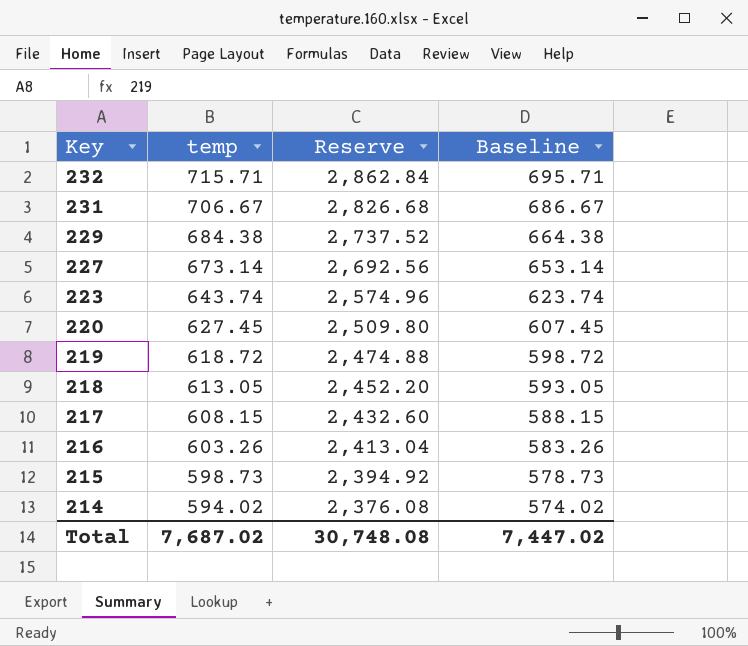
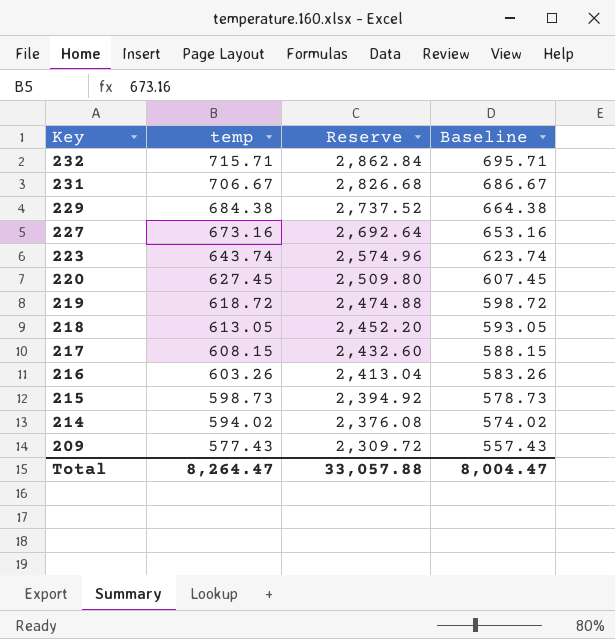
227 | temp: 673.14 -> 673.16
227 | Reserve: 2,692.56 -> 2,692.64
227 | Baseline: 653.14 -> 653.16
row 209: none -> 577.43 | 2,309.72 | 557.43
Total | temp: 7,687.02 -> 8,264.47
Total | Reserve: 30,748.08 -> 33,057.88
Total | Baseline: 7,447.02 -> 8,004.47

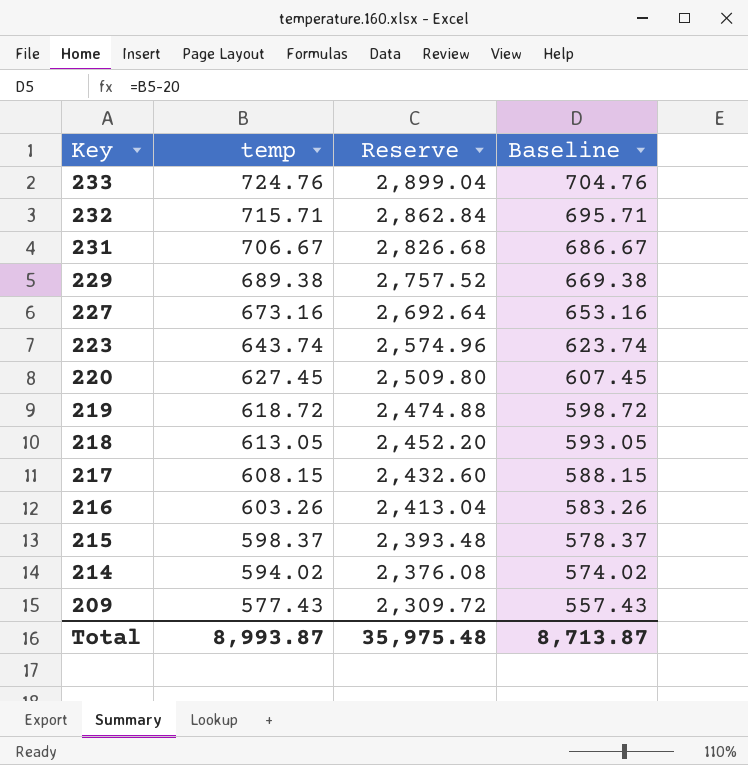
row 233: none -> 724.76 | 2,899.04 | 704.76
229 | temp: 684.38 -> 689.38
229 | Reserve: 2,737.52 -> 2,757.52
229 | Baseline: 664.38 -> 669.38
215 | temp: 598.73 -> 598.37
215 | Reserve: 2,394.92 -> 2,393.48
215 | Baseline: 578.73 -> 578.37
Total | temp: 8,264.47 -> 8,993.87
Total | Reserve: 33,057.88 -> 35,975.48
Total | Baseline: 8,004.47 -> 8,713.87

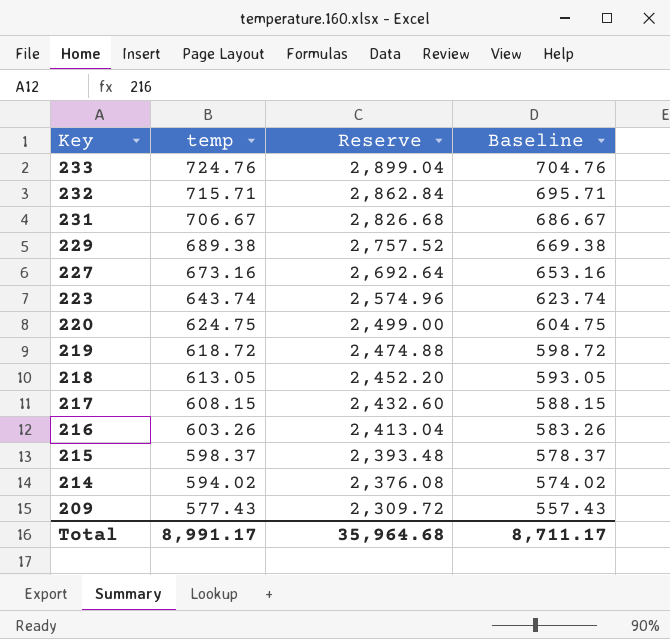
220 | temp: 627.45 -> 624.75
220 | Reserve: 2,509.80 -> 2,499.00
220 | Baseline: 607.45 -> 604.75
Total | temp: 8,993.87 -> 8,991.17
Total | Reserve: 35,975.48 -> 35,964.68
Total | Baseline: 8,713.87 -> 8,711.17

